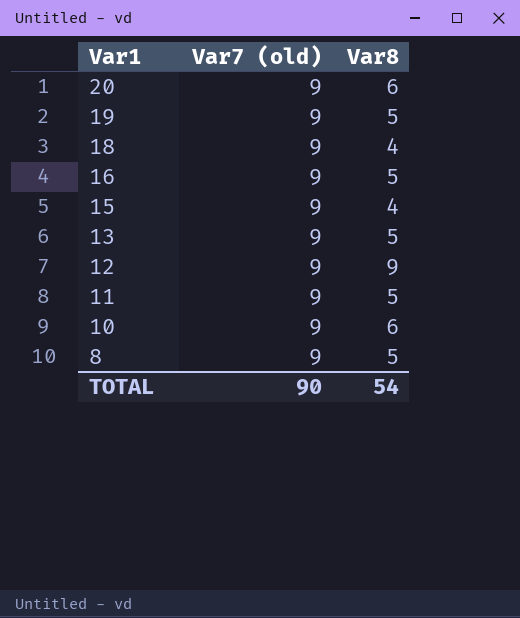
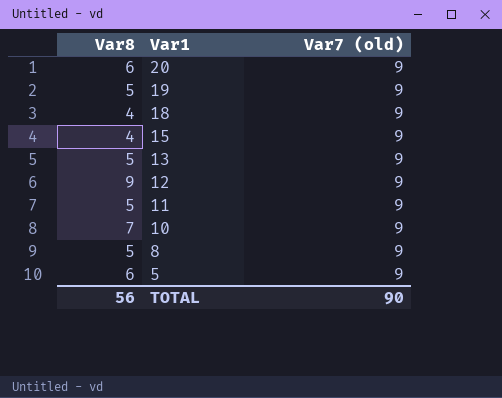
column Var8 | position: 3 -> 1
row 16: 9 | 5 -> none
10 | Var8: 6 -> 7
row 5: none -> 6 | 9
TOTAL | Var8: 54 -> 56

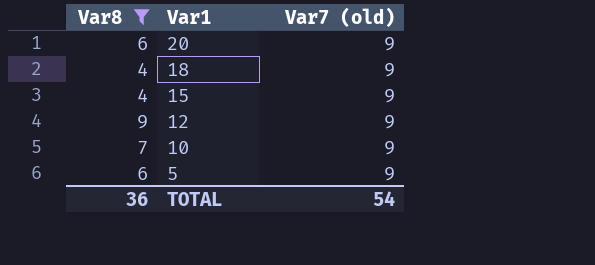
filter: none -> Var8 != 5
TOTAL | Var8: 56 -> 36
TOTAL | Var7 (old): 90 -> 54

